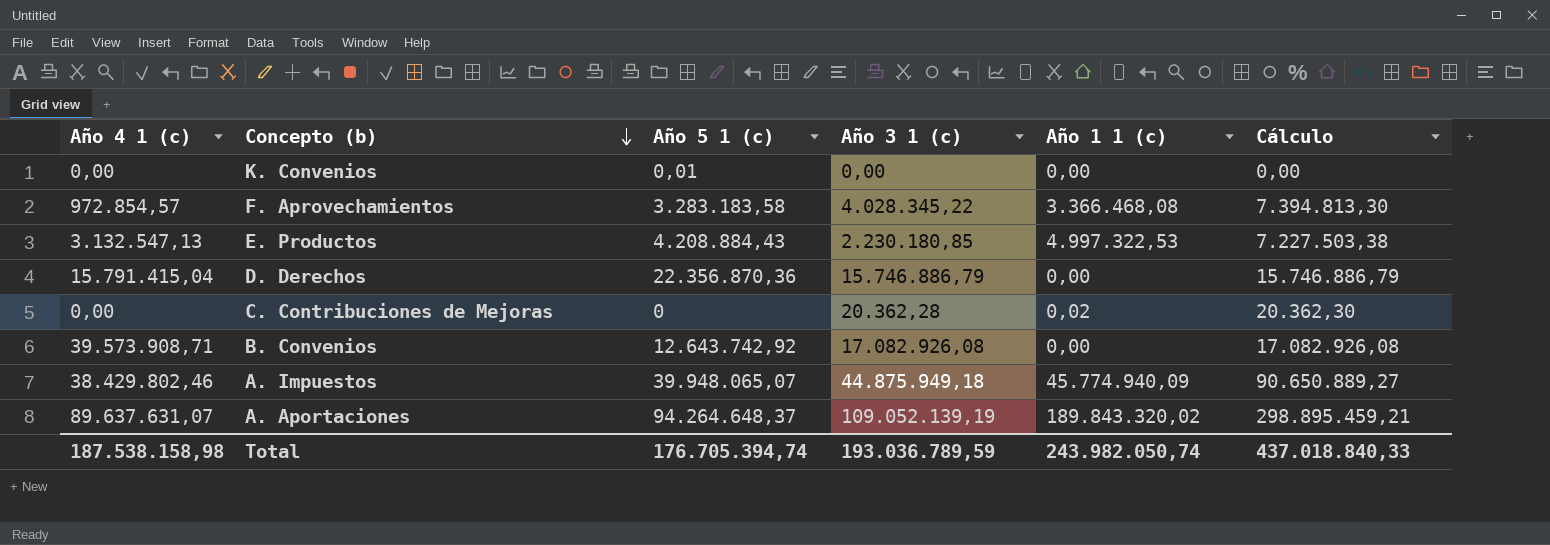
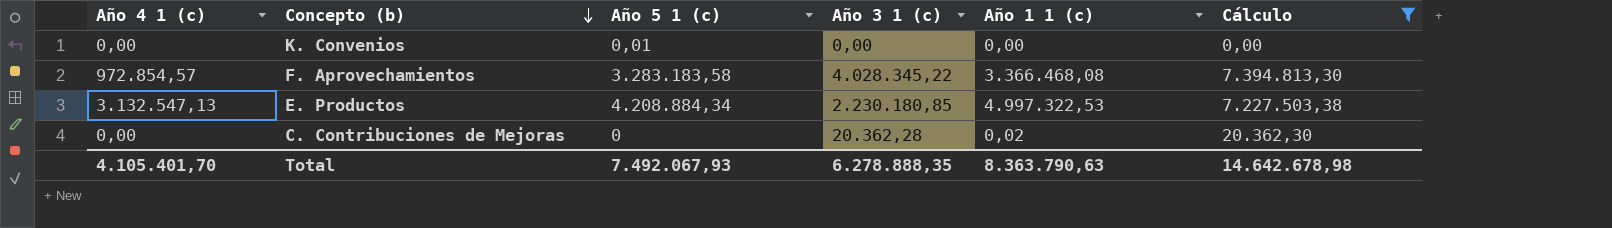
filter: none -> Cálculo <= 7.394.813,30
E. Productos | Año 5 1 (c): 4.208.884,43 -> 4.208.884,34
Total | Año 4 1 (c): 187.538.158,98 -> 4.105.401,70
Total | Año 5 1 (c): 176.705.394,74 -> 7.492.067,93
Total | Año 3 1 (c): 193.036.789,59 -> 6.278.888,35
Total | Año 1 1 (c): 243.982.050,74 -> 8.363.790,63
Total | Cálculo: 437.018.840,33 -> 14.642.678,98

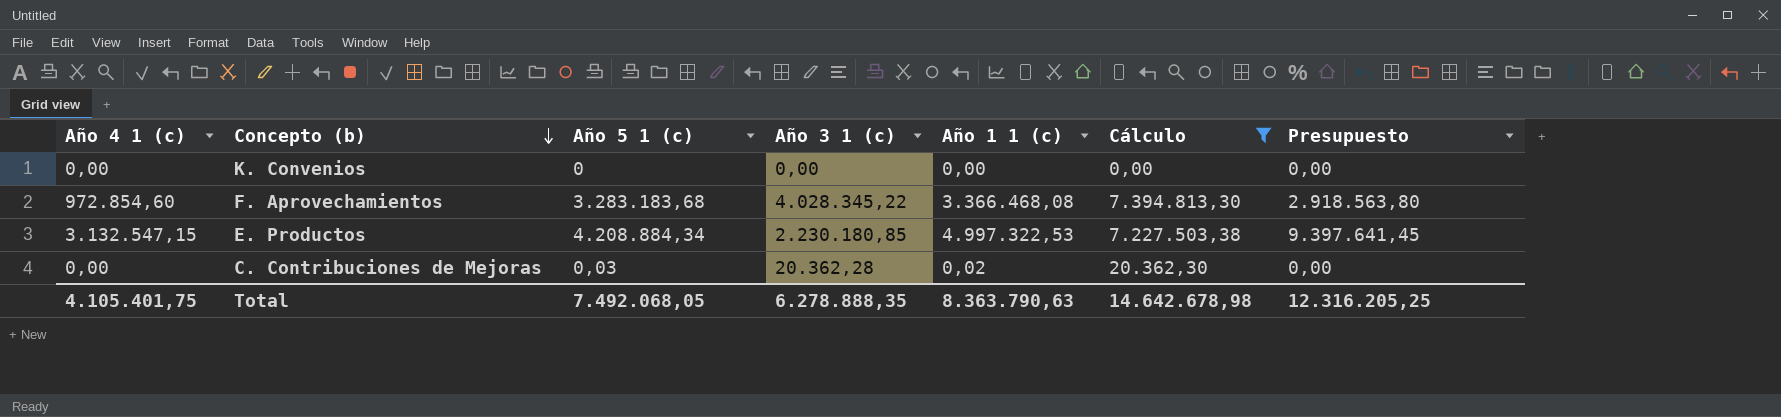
column Presupuesto | formula: none -> [Año 4 1 (c)] * 3
K. Convenios | Año 5 1 (c): 0,01 -> 0
F. Aprovechamientos | Año 4 1 (c): 972.854,57 -> 972.854,60
F. Aprovechamientos | Año 5 1 (c): 3.283.183,58 -> 3.283.183,68
E. Productos | Año 4 1 (c): 3.132.547,13 -> 3.132.547,15
C. Contribuciones de Mejoras | Año 5 1 (c): 0 -> 0,03
Total | Año 4 1 (c): 4.105.401,70 -> 4.105.401,75
Total | Año 5 1 (c): 7.492.067,93 -> 7.492.068,05

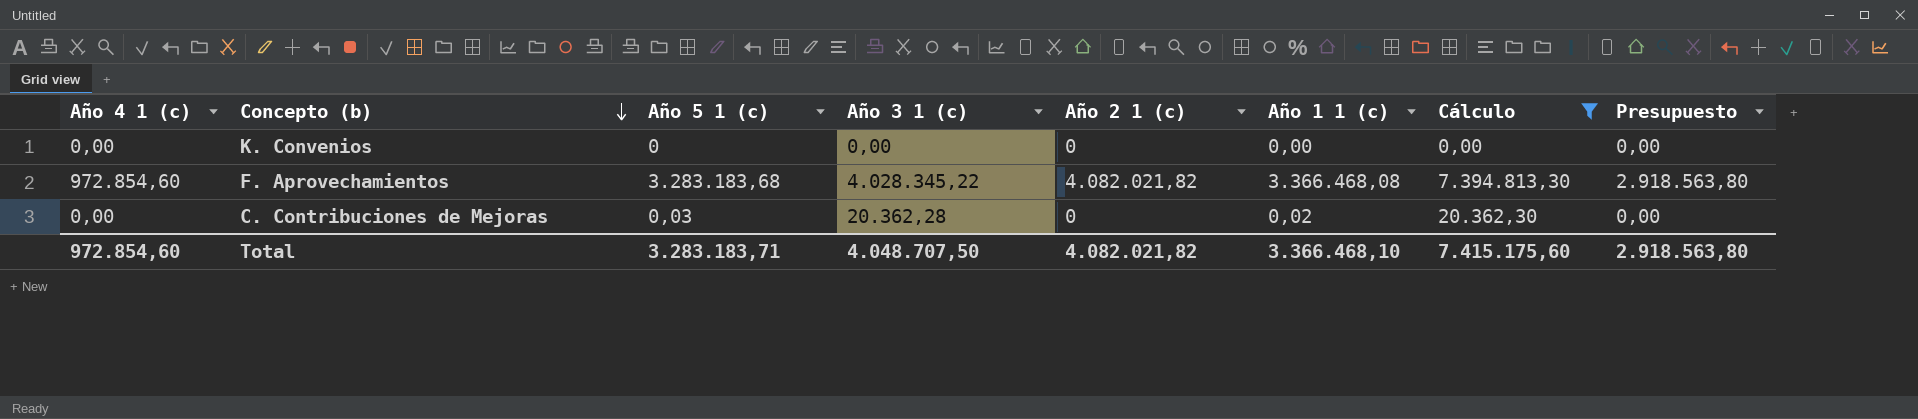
column Año 2 1 (c) | position: none -> 5
row E. Productos: 3.132.547,15 | 4.208.884,34 | 2.230.180,85 | 4.997.322,53 | 7.227.503,38 | 9.397.641,45 -> none
Total | Año 4 1 (c): 4.105.401,75 -> 972.854,60
Total | Año 5 1 (c): 7.492.068,05 -> 3.283.183,71
Total | Año 3 1 (c): 6.278.888,35 -> 4.048.707,50
Total | Año 1 1 (c): 8.363.790,63 -> 3.366.468,10
Total | Cálculo: 14.642.678,98 -> 7.415.175,60
Total | Presupuesto: 12.316.205,25 -> 2.918.563,80

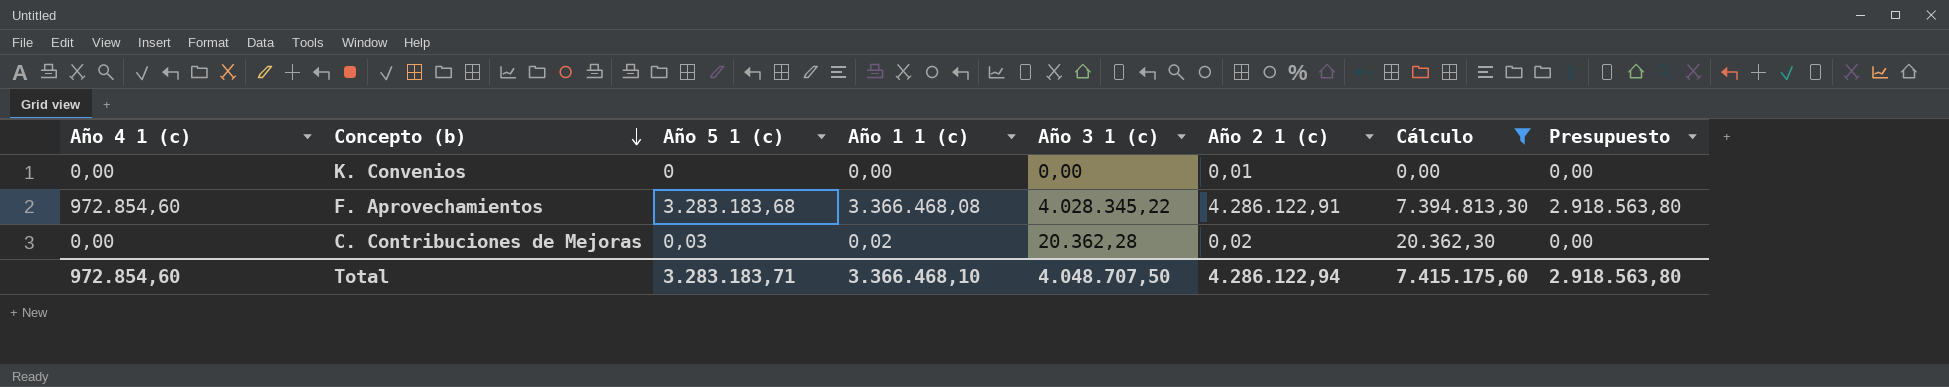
column Año 1 1 (c) | position: 6 -> 4
K. Convenios | Año 2 1 (c): 0 -> 0,01
F. Aprovechamientos | Año 2 1 (c): 4.082.021,82 -> 4.286.122,91
C. Contribuciones de Mejoras | Año 2 1 (c): 0 -> 0,02
Total | Año 2 1 (c): 4.082.021,82 -> 4.286.122,94

